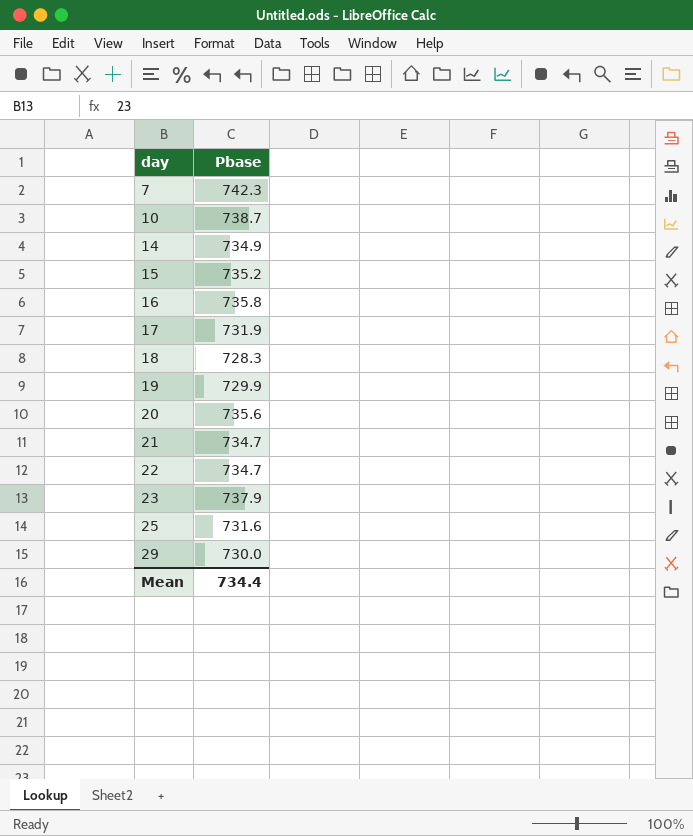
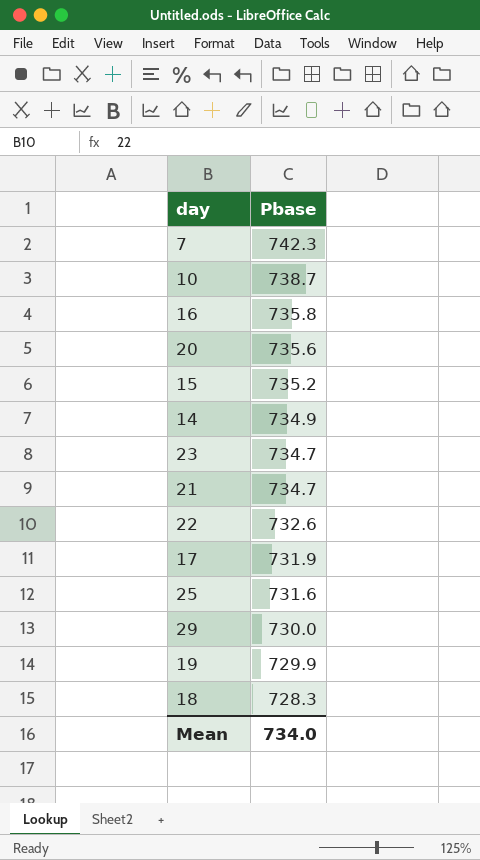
row order: day ascending -> Pbase descending
23 | Pbase: 737.9 -> 734.7
22 | Pbase: 734.7 -> 732.6
Mean | Pbase: 734.4 -> 734.0

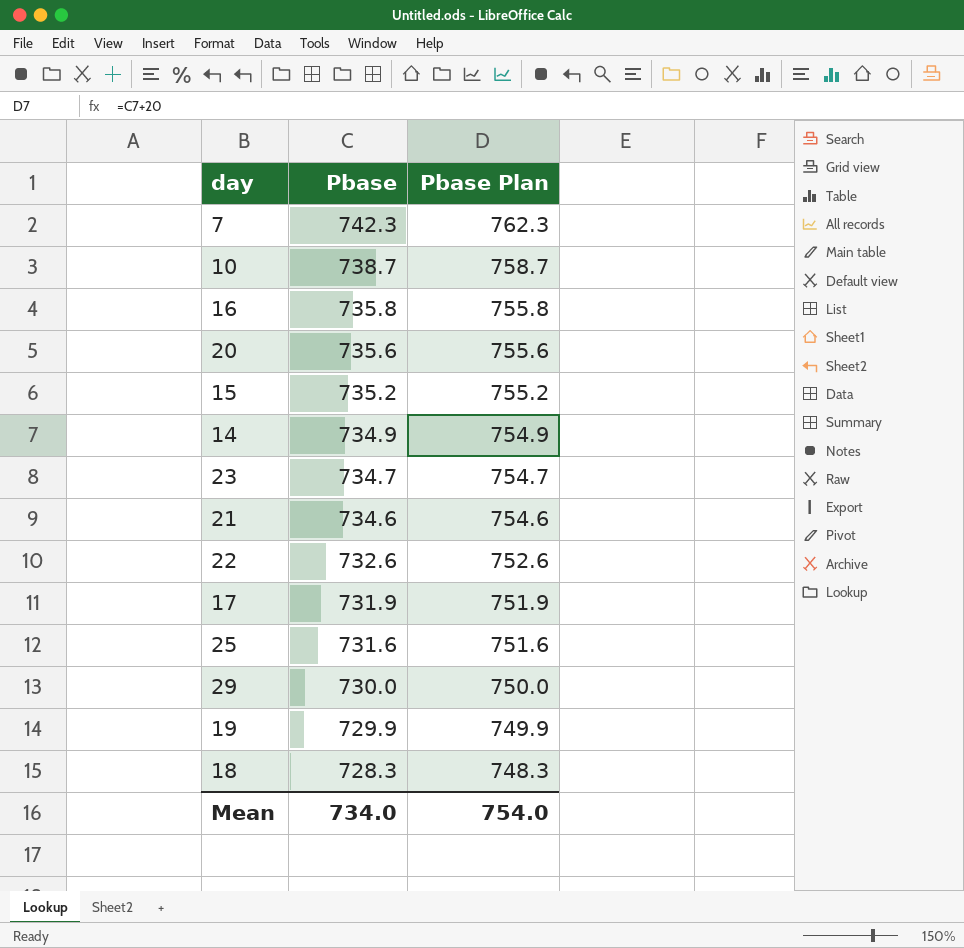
column Pbase Plan | formula: none -> [Pbase] + 20
21 | Pbase: 734.7 -> 734.6

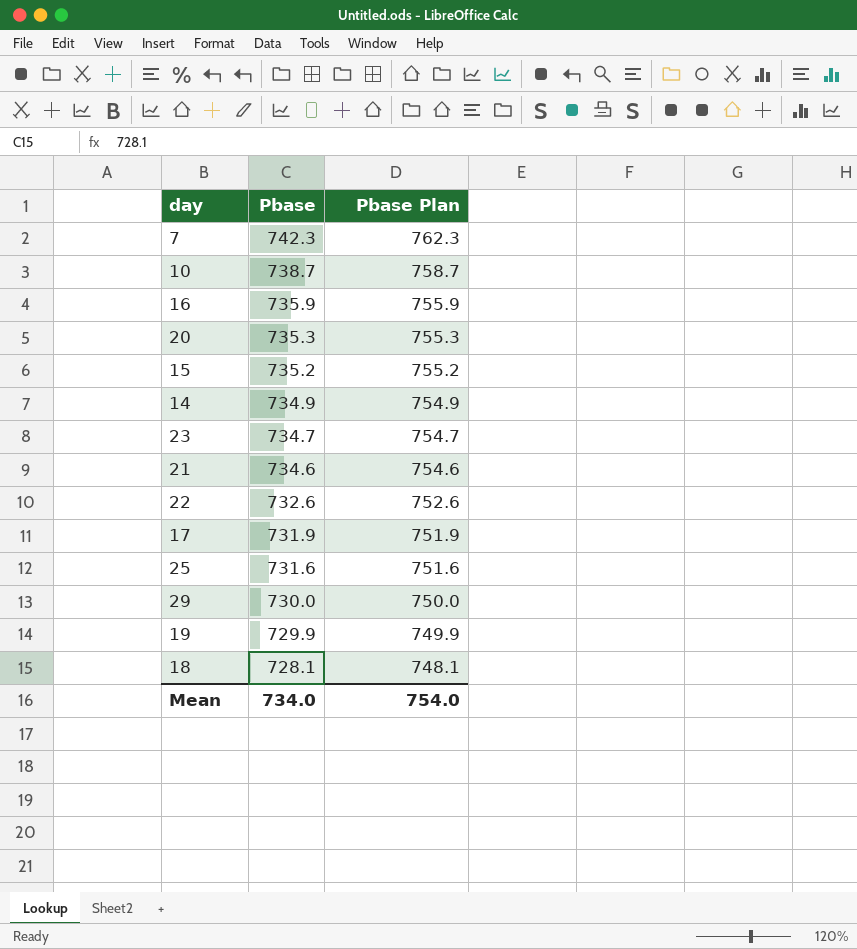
16 | Pbase: 735.8 -> 735.9
16 | Pbase Plan: 755.8 -> 755.9
20 | Pbase: 735.6 -> 735.3
20 | Pbase Plan: 755.6 -> 755.3
18 | Pbase: 728.3 -> 728.1
18 | Pbase Plan: 748.3 -> 748.1

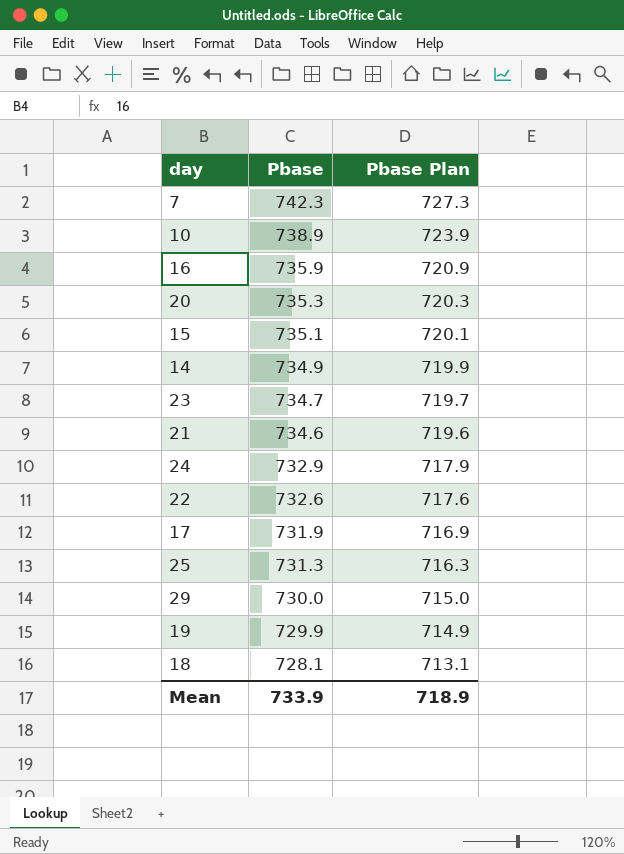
column Pbase Plan | formula: [Pbase] + 20 -> [Pbase] - 15
10 | Pbase: 738.7 -> 738.9
15 | Pbase: 735.2 -> 735.1
row 24: none -> 732.9 | 717.9
25 | Pbase: 731.6 -> 731.3
Mean | Pbase: 734.0 -> 733.9
Mean | Pbase Plan: 754.0 -> 718.9

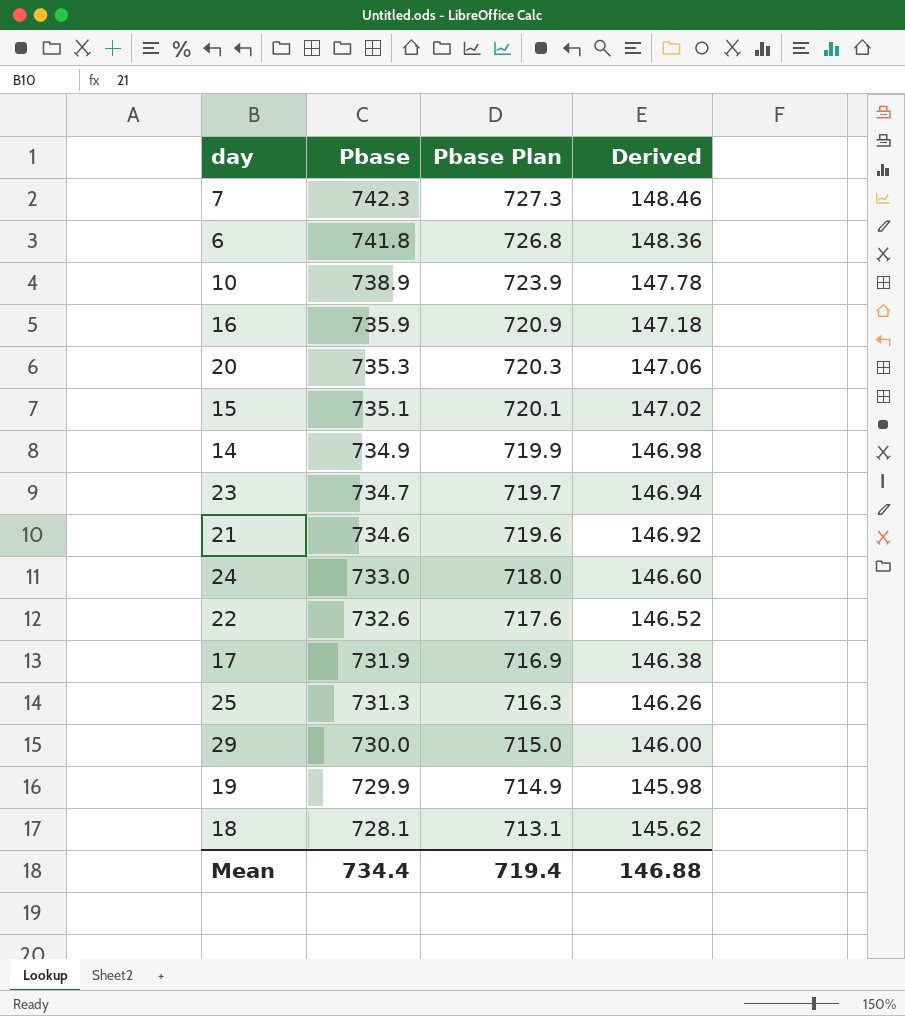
column Derived | formula: none -> [Pbase] * 0.2
row 6: none -> 741.8 | 726.8 | 148.36
24 | Pbase: 732.9 -> 733.0
24 | Pbase Plan: 717.9 -> 718.0
Mean | Pbase: 733.9 -> 734.4
Mean | Pbase Plan: 718.9 -> 719.4

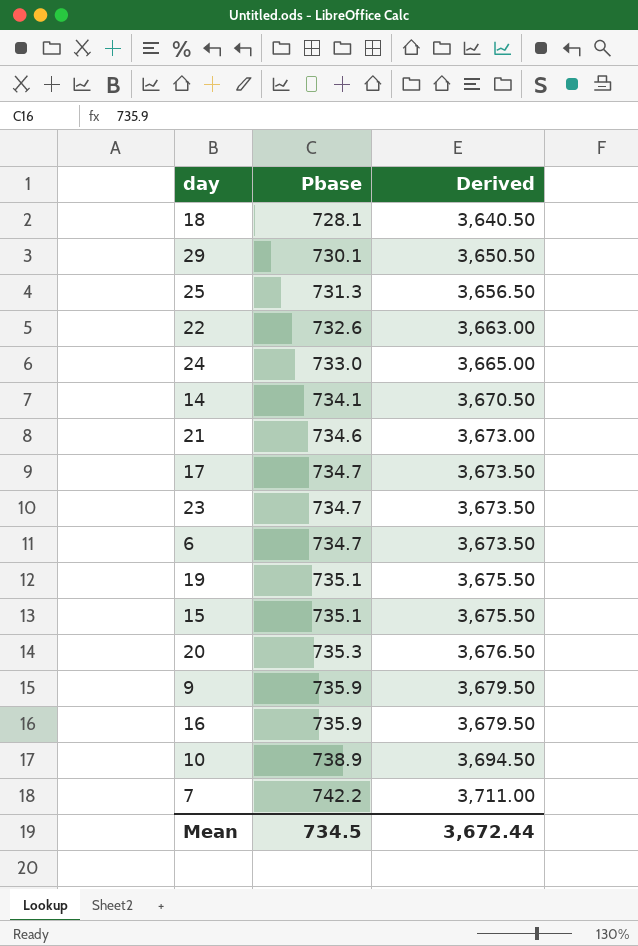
row order: Pbase descending -> Pbase ascending
column Pbase Plan | formula: [Pbase] - 15 -> none
column Derived | formula: [Pbase] * 0.2 -> [Pbase] * 5
29 | Pbase: 730.0 -> 730.1
14 | Pbase: 734.9 -> 734.1
17 | Pbase: 731.9 -> 734.7
6 | Pbase: 741.8 -> 734.7
19 | Pbase: 729.9 -> 735.1
row 9: none -> 735.9 | 3,679.50
7 | Pbase: 742.3 -> 742.2
Mean | Pbase: 734.4 -> 734.5
Mean | Derived: 146.88 -> 3,672.44

